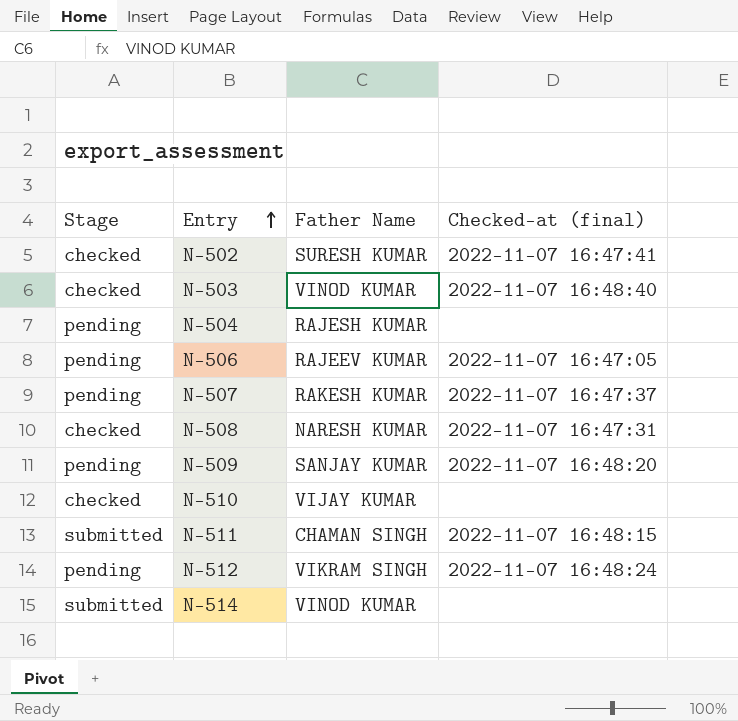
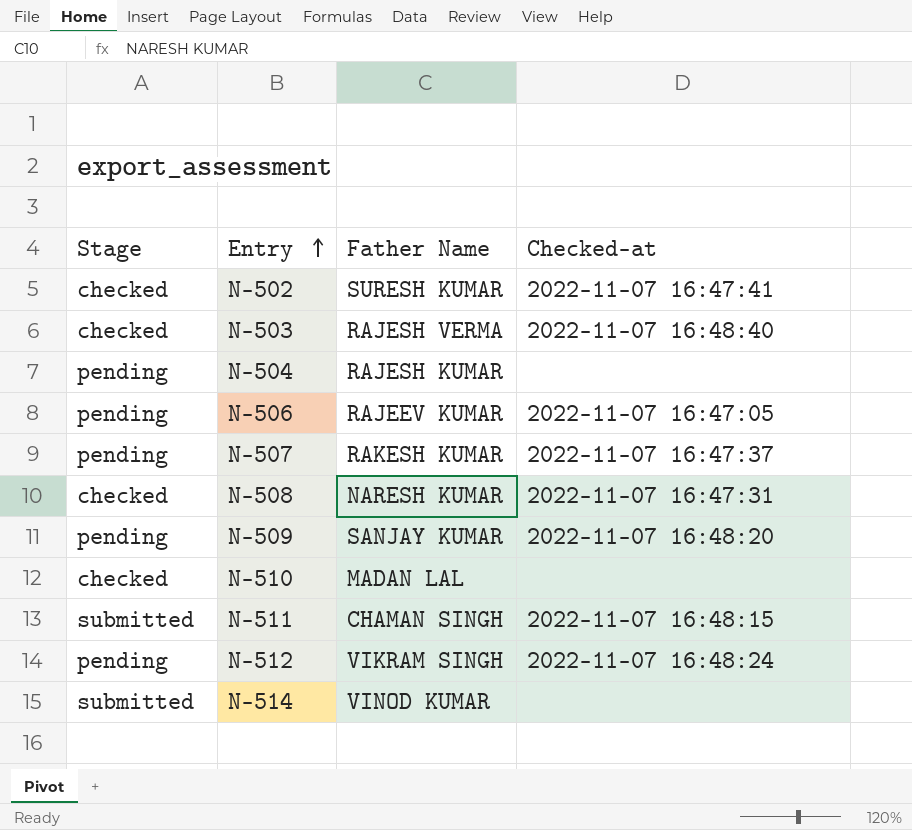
column name: Checked-at (final) -> Checked-at
N-503 | Father Name: VINOD KUMAR -> RAJESH VERMA
N-510 | Father Name: VIJAY KUMAR -> MADAN LAL

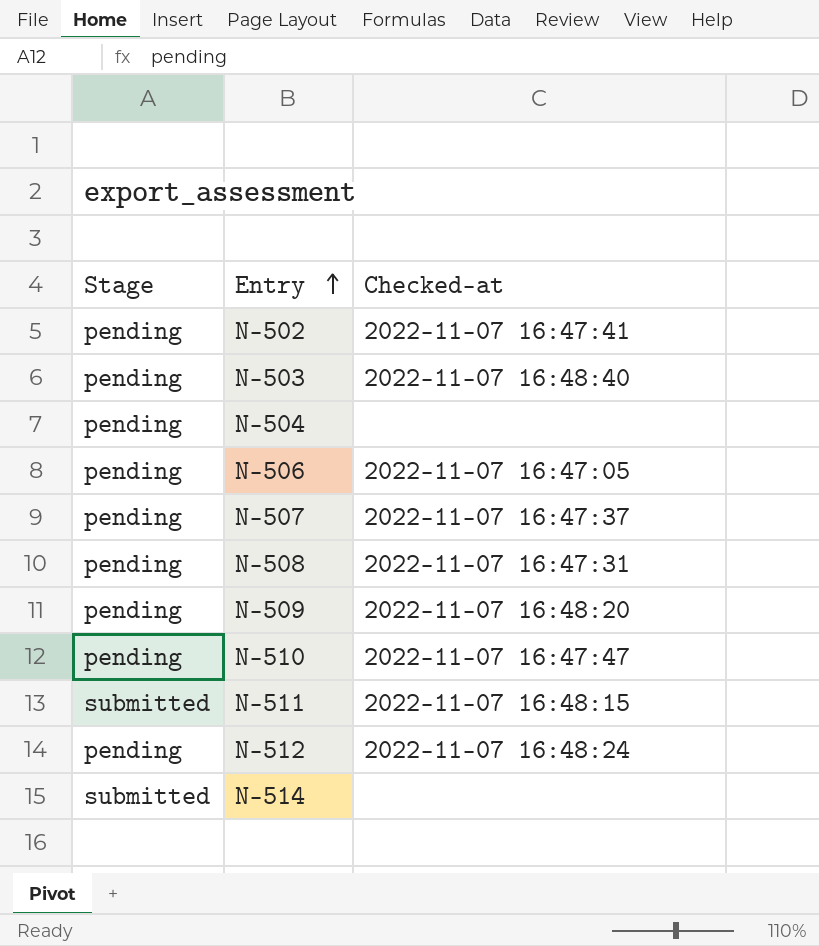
column Father Name | position: 3 -> none
N-502 | Stage: checked -> pending
N-503 | Stage: checked -> pending
N-508 | Stage: checked -> pending
N-510 | Stage: checked -> pending
N-510 | Checked-at: none -> 2022-11-07 16:47:47

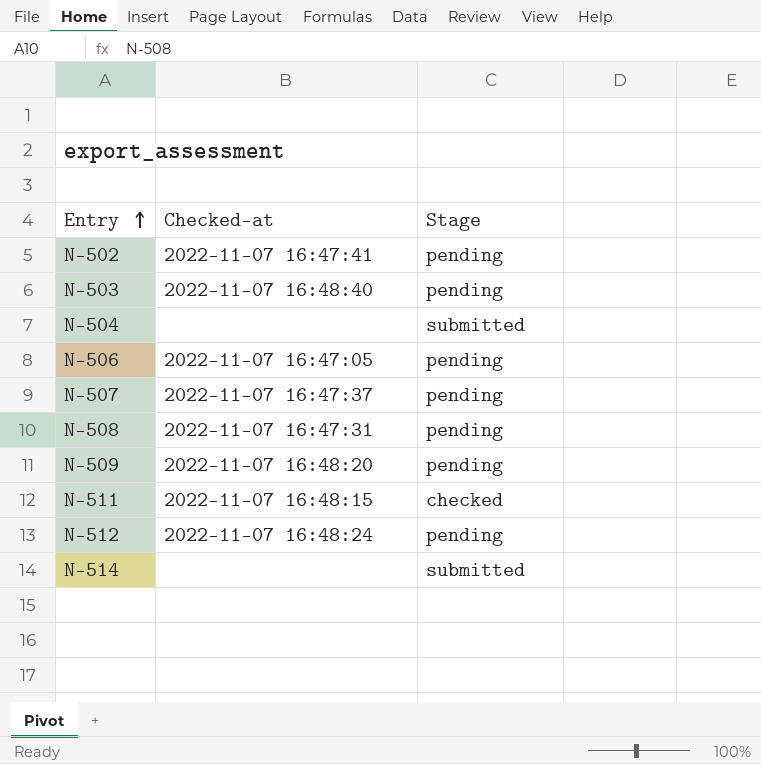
column Stage | position: 1 -> 3
row N-510: pending | 2022-11-07 16:47:47 -> none
N-504 | Stage: pending -> submitted
N-511 | Stage: submitted -> checked

